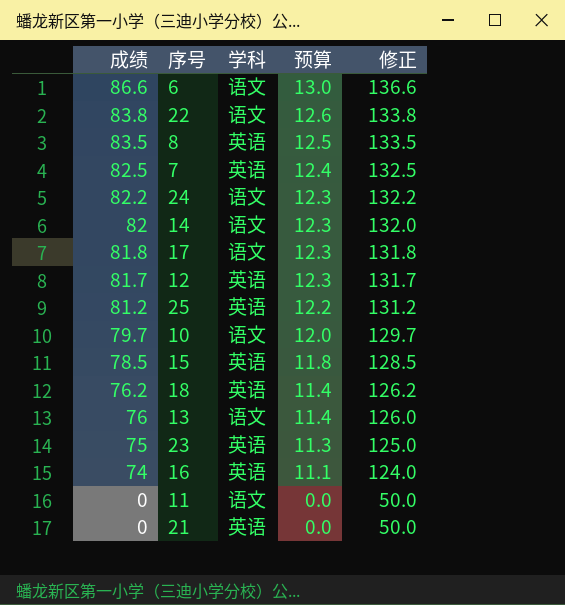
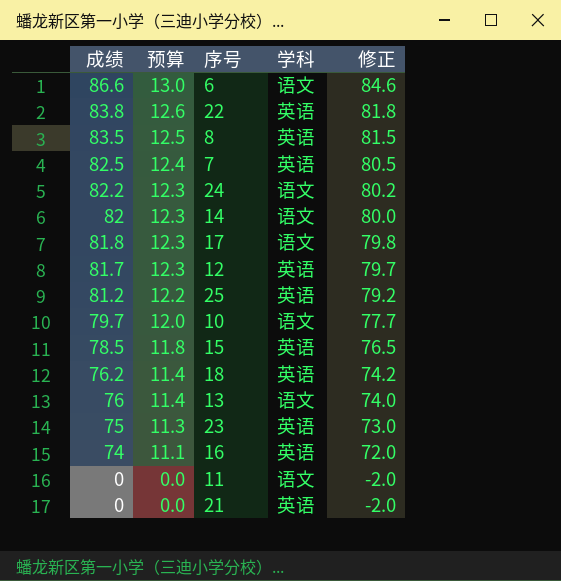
column 预算 | position: 4 -> 2
column 修正 | formula: [成绩] + 50 -> [成绩] - 2
22 | 学科: 语文 -> 英语

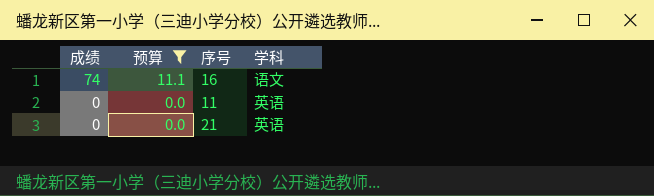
filter: none -> 预算 <= 11.1
column 修正 | formula: [成绩] - 2 -> none
16 | 学科: 英语 -> 语文
11 | 学科: 语文 -> 英语

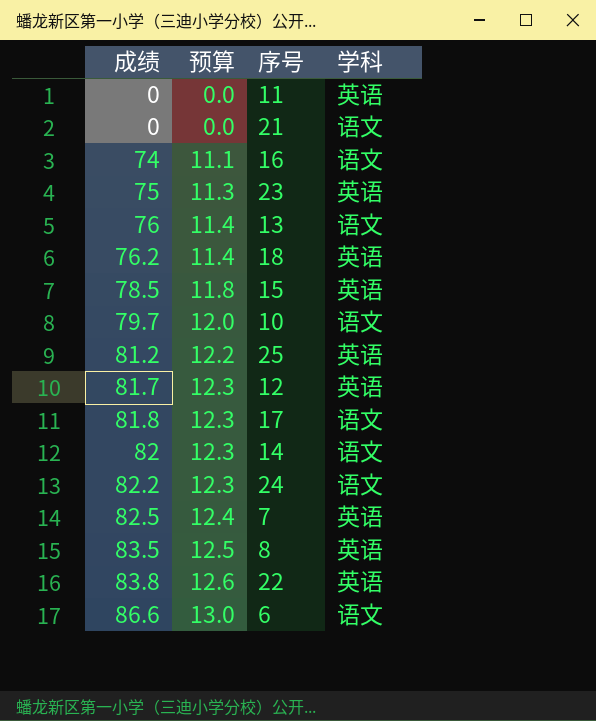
filter: 预算 <= 11.1 -> none
row order: 成绩 descending -> 成绩 ascending
21 | 学科: 英语 -> 语文

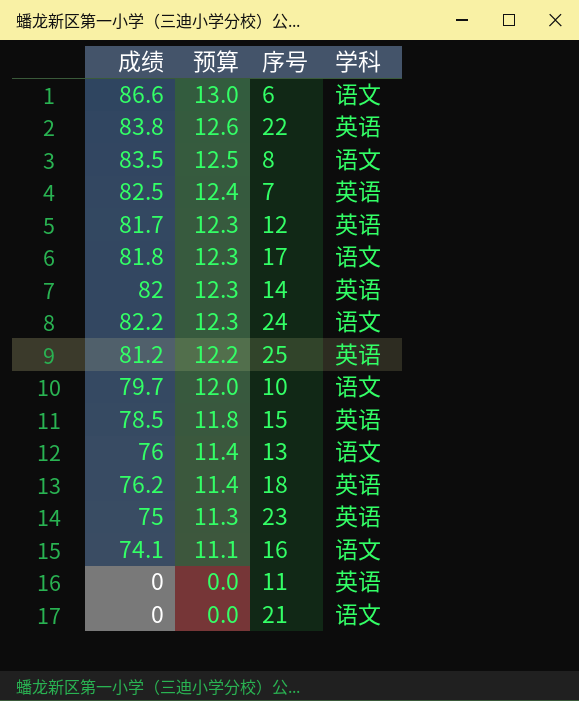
row order: 成绩 ascending -> 预算 descending
8 | 学科: 英语 -> 语文
14 | 学科: 语文 -> 英语
16 | 成绩: 74 -> 74.1

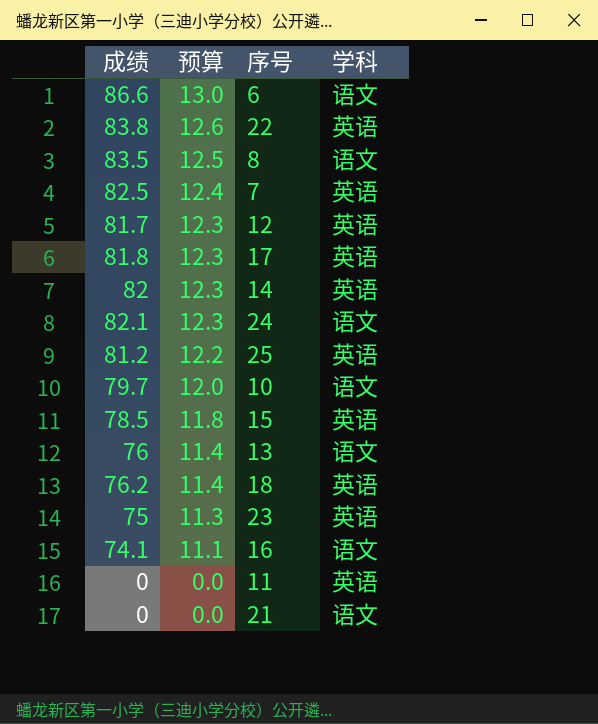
17 | 学科: 语文 -> 英语
24 | 成绩: 82.2 -> 82.1

